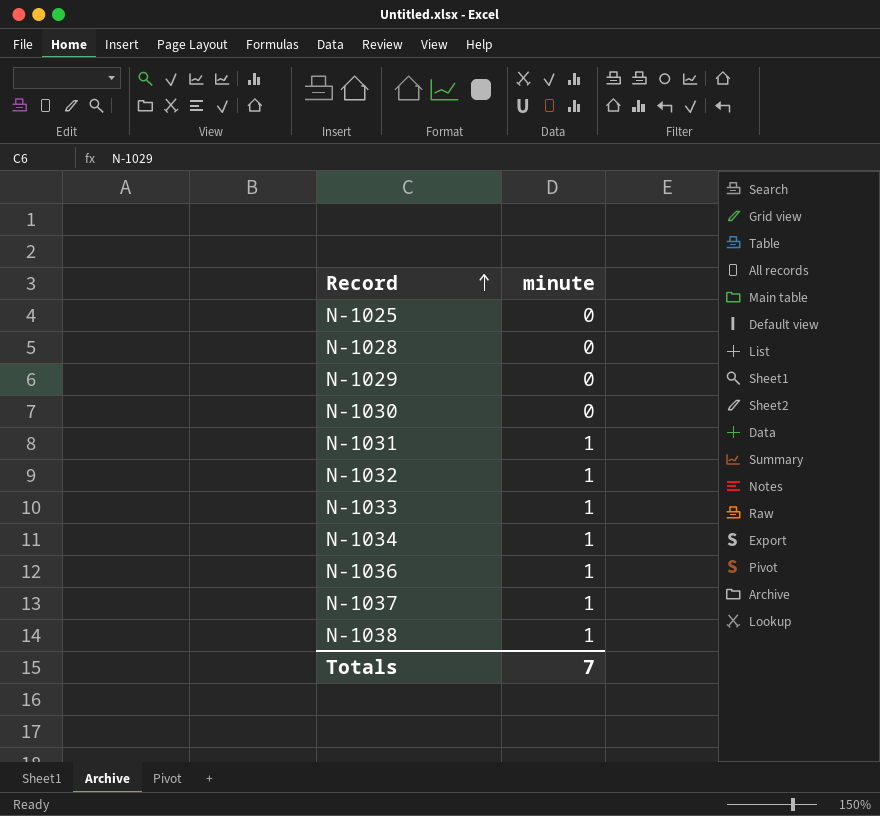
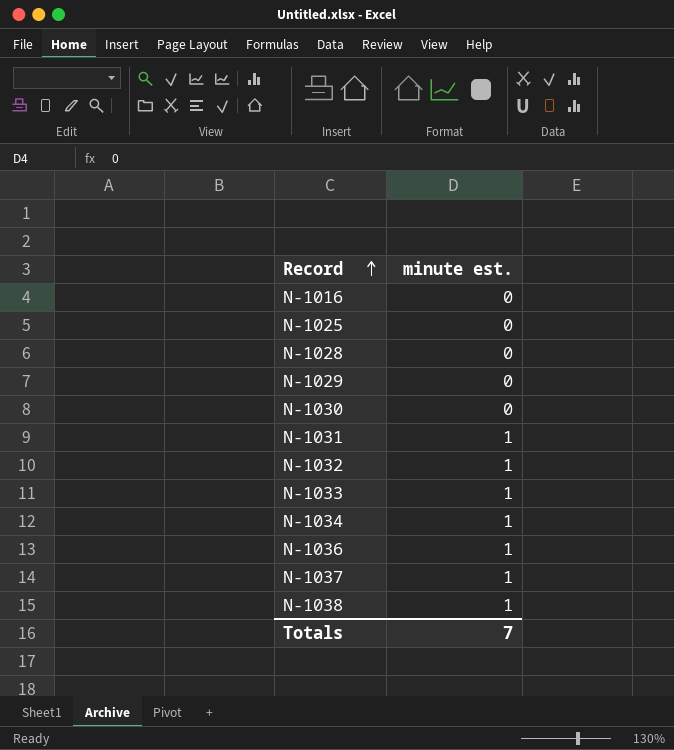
column name: minute -> minute est.
row N-1016: none -> 0

